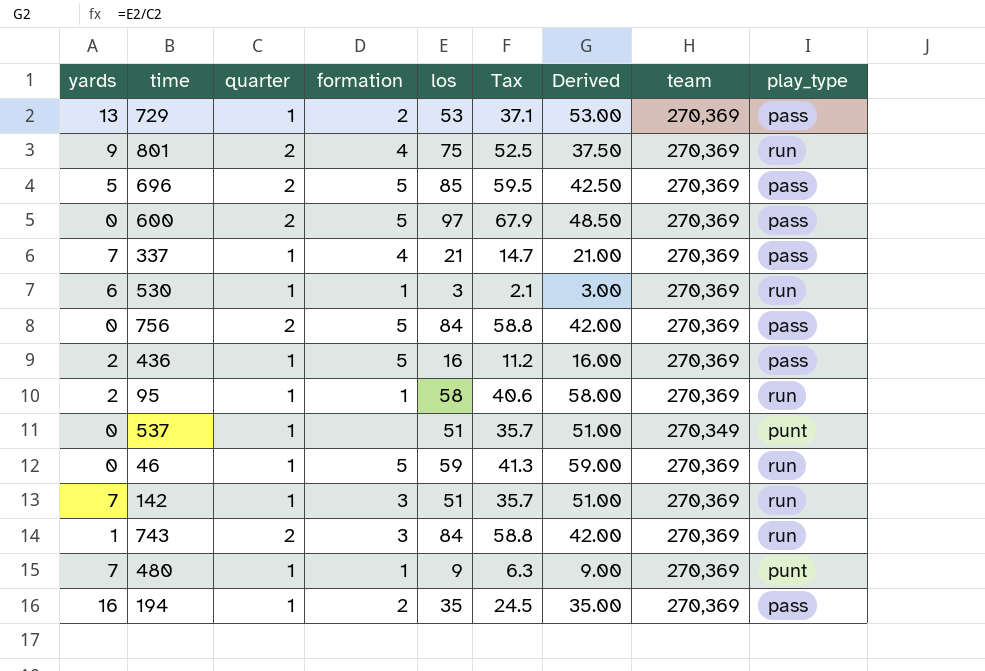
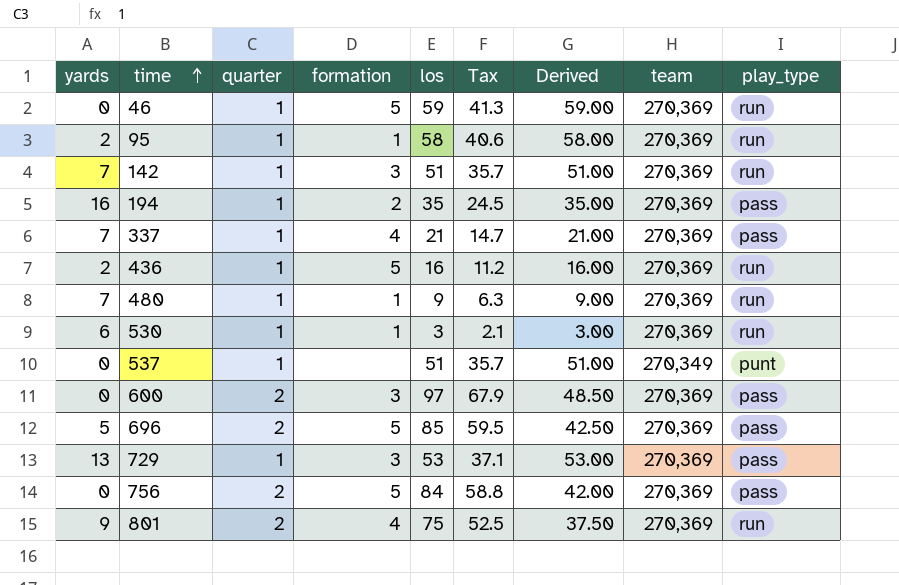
row order: none -> time ascending
row 743: 1 | 2 | 3 | 84 | 58.8 | 42.00 | 270,369 | run -> none
436 | play_type: pass -> run
480 | play_type: punt -> run
600 | formation: 5 -> 3
729 | formation: 2 -> 3

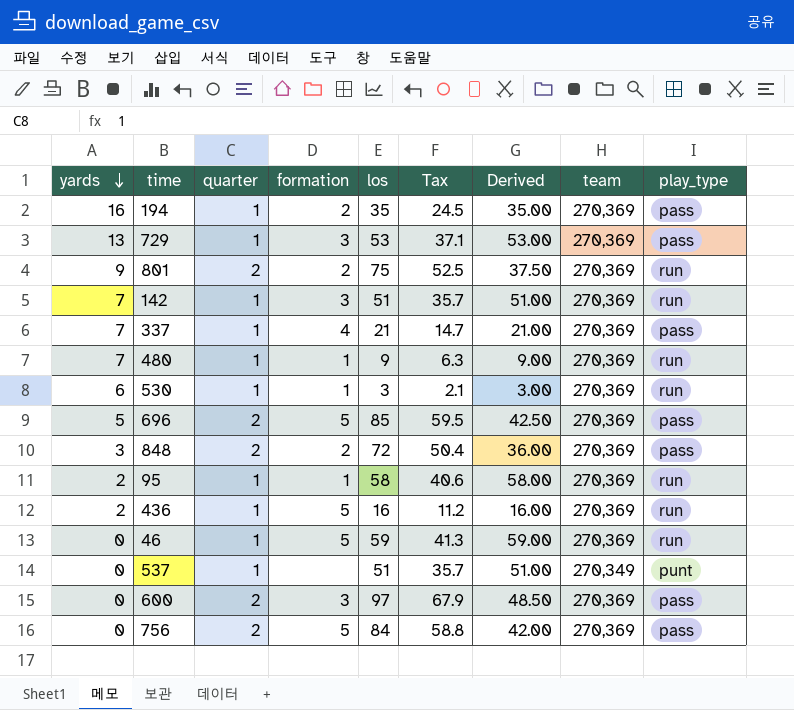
row order: time ascending -> yards descending
801 | formation: 4 -> 2
row 848: none -> 3 | 2 | 2 | 72 | 50.4 | 36.00 | 270,369 | pass

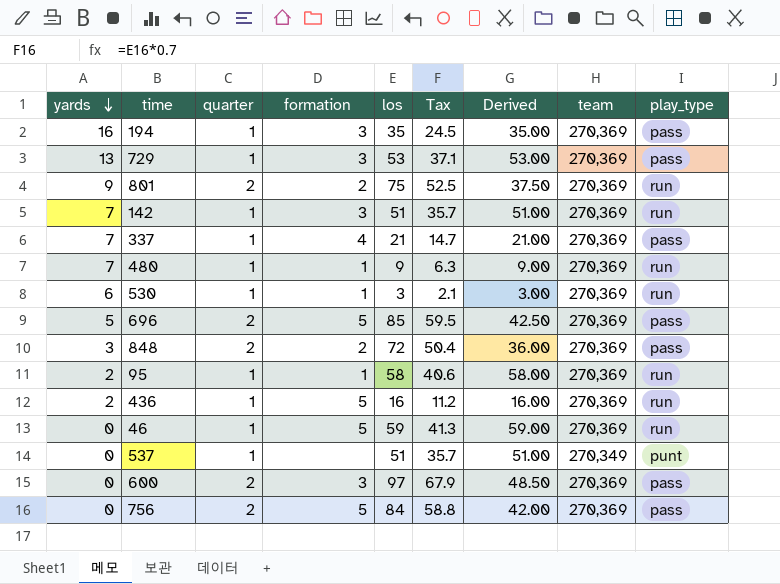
194 | formation: 2 -> 3

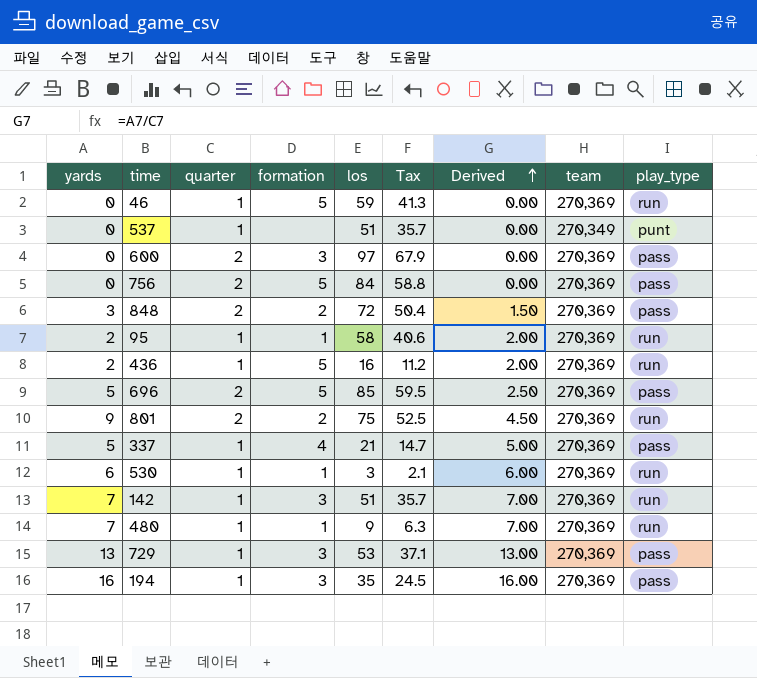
row order: yards descending -> Derived ascending
column Derived | formula: [los] / [quarter] -> [yards] / [quarter]
337 | yards: 7 -> 5

